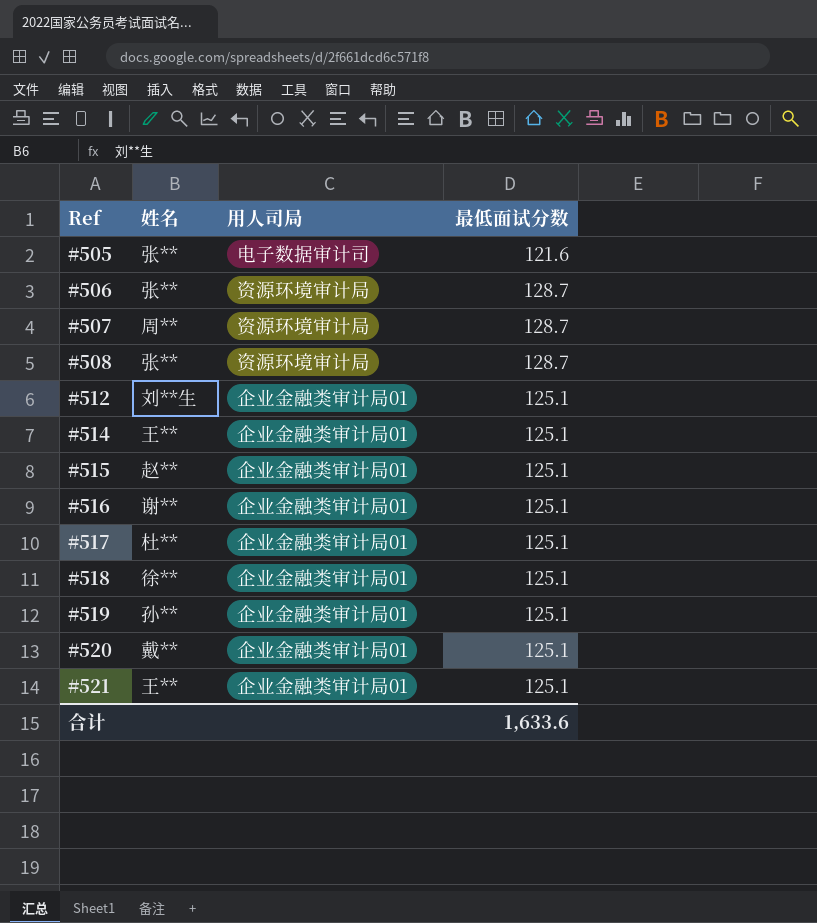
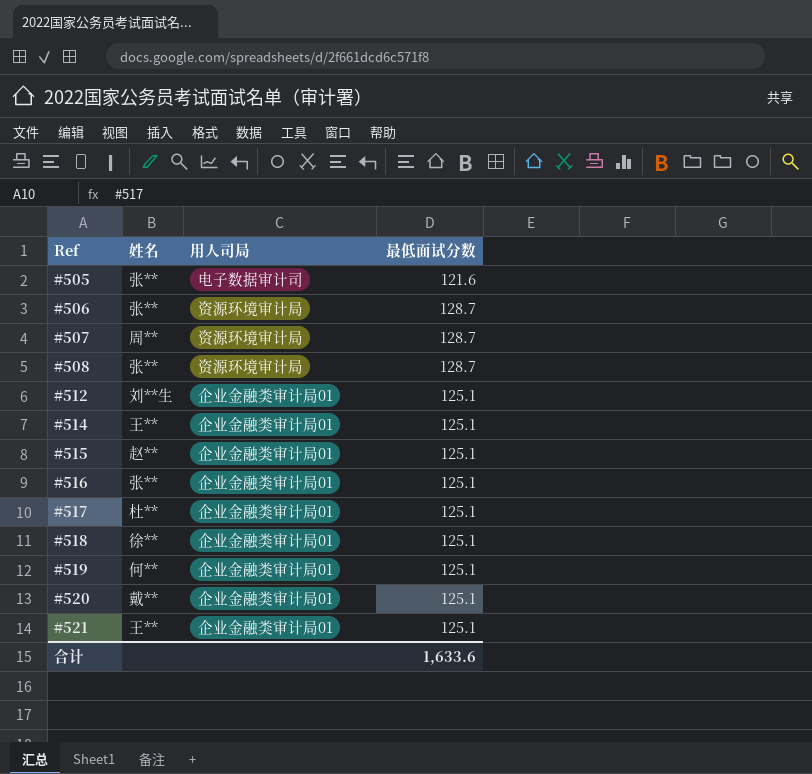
#516 | 姓名: 谢** -> 张**
#519 | 姓名: 孙** -> 何**

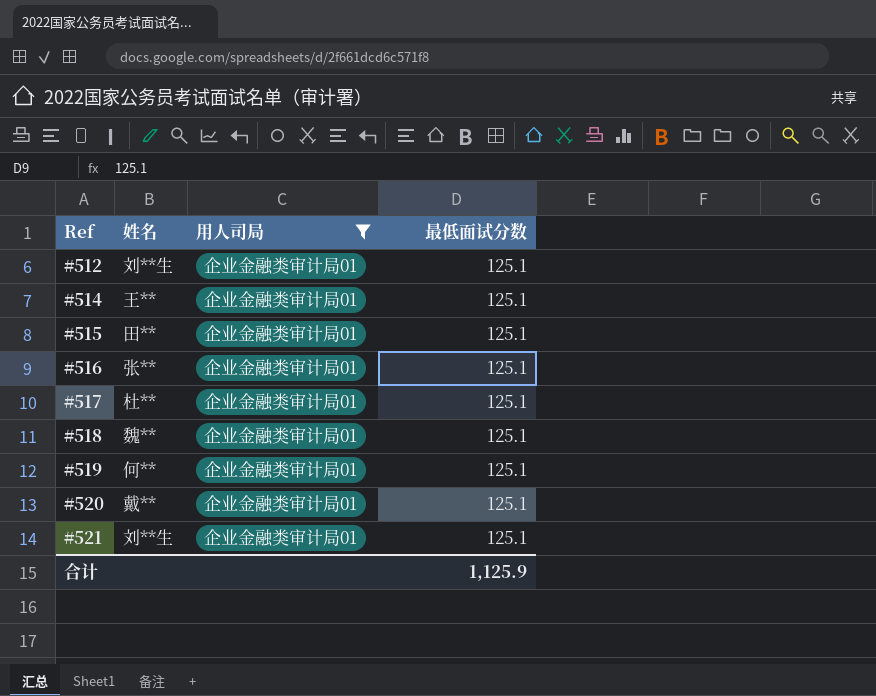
filter: none -> 用人司局 = 企业金融类审计局01
#515 | 姓名: 赵** -> 田**
#518 | 姓名: 徐** -> 魏**
#521 | 姓名: 王** -> 刘**生
合计 | 最低面试分数: 1,633.6 -> 1,125.9

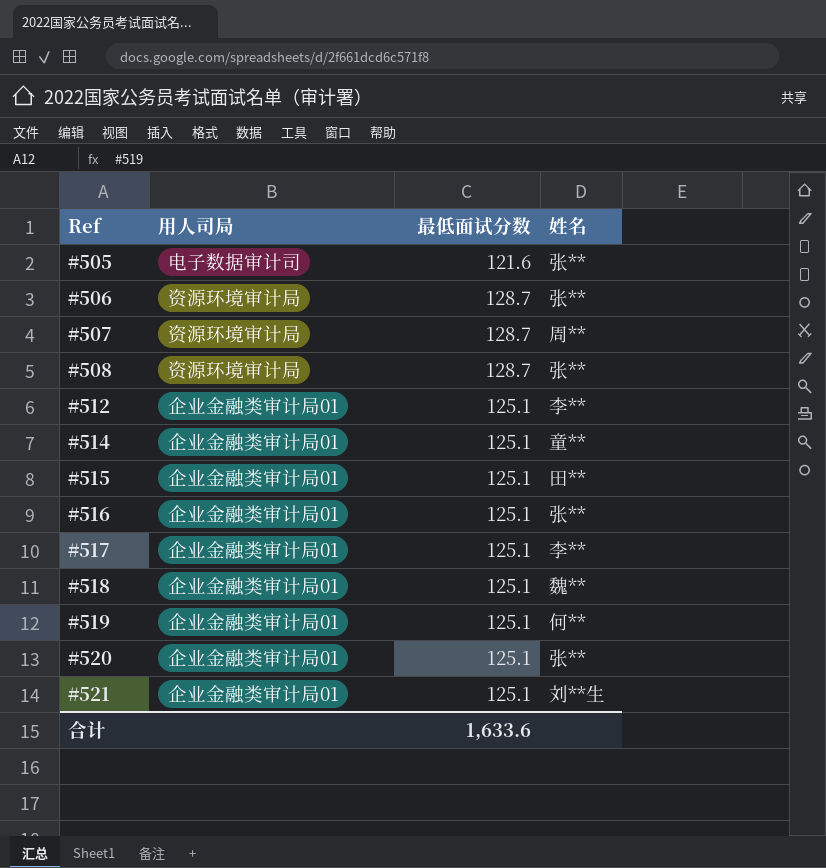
filter: 用人司局 = 企业金融类审计局01 -> none
column 姓名 | position: 2 -> 4
#512 | 姓名: 刘**生 -> 李**
#514 | 姓名: 王** -> 童**
#517 | 姓名: 杜** -> 李**
#520 | 姓名: 戴** -> 张**
合计 | 最低面试分数: 1,125.9 -> 1,633.6

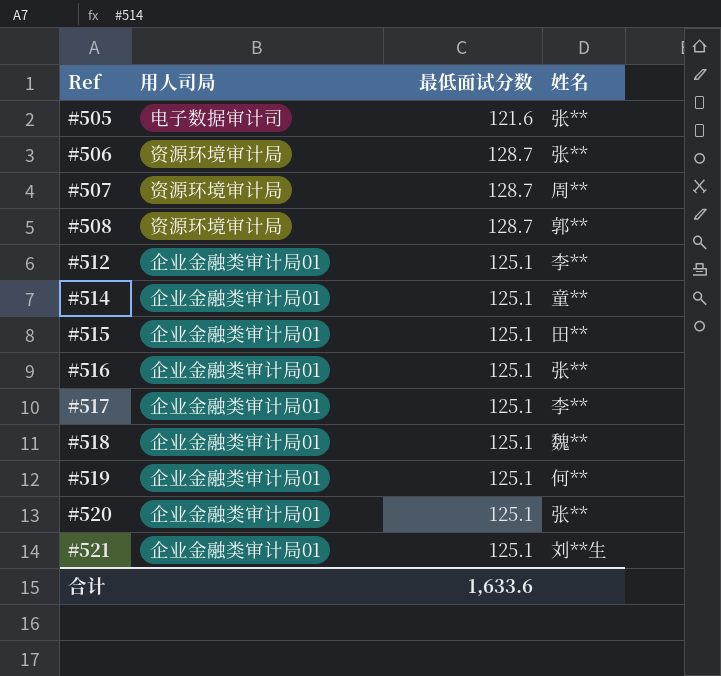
#508 | 姓名: 张** -> 郭**

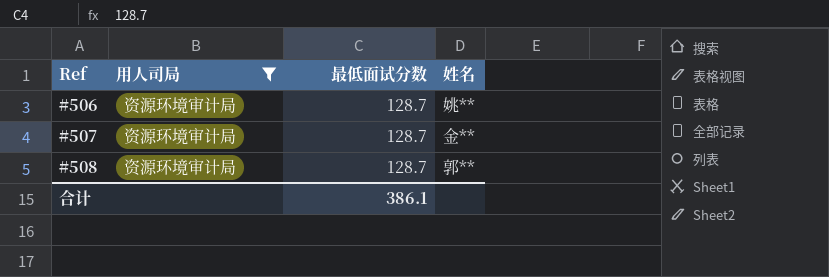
filter: none -> 用人司局 = 资源环境审计局
#506 | 姓名: 张** -> 姚**
#507 | 姓名: 周** -> 金**
合计 | 最低面试分数: 1,633.6 -> 386.1

